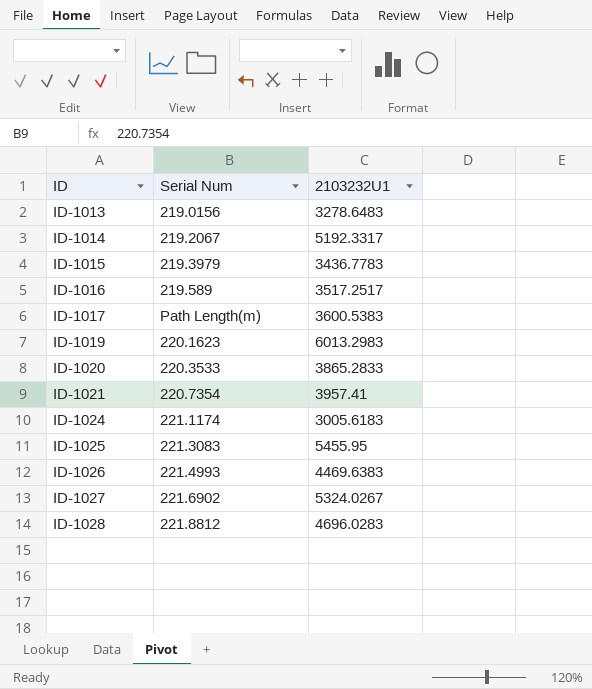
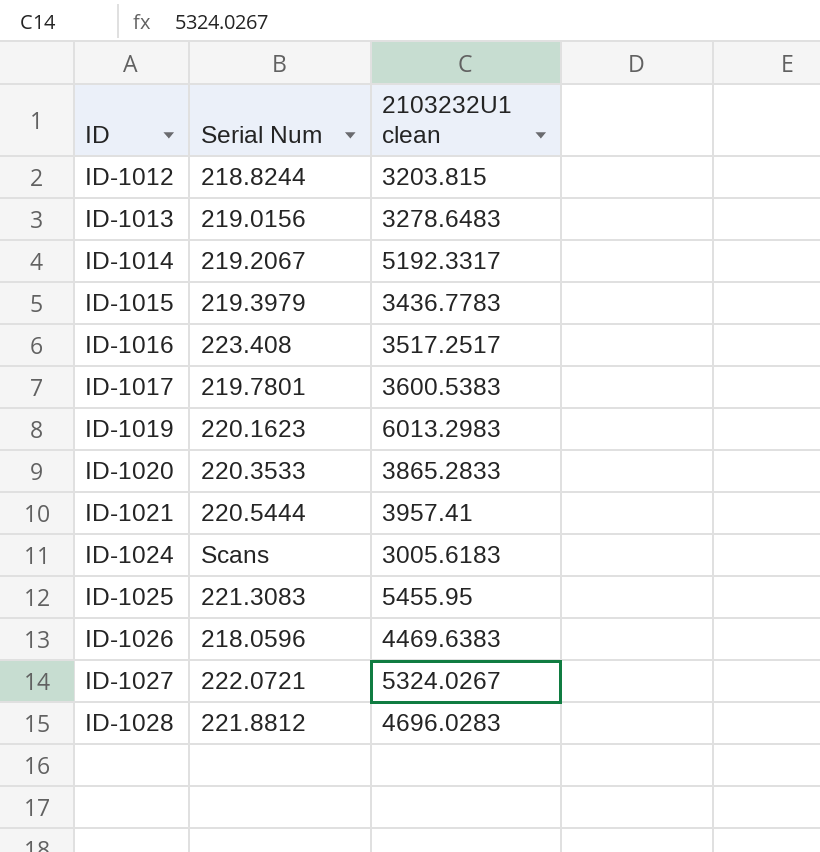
column name: 2103232U1 -> 2103232U1 clean
row ID-1012: none -> 218.8244 | 3203.815
ID-1016 | Serial Num: 219.589 -> 223.408
ID-1017 | Serial Num: Path Length(m) -> 219.7801
ID-1021 | Serial Num: 220.7354 -> 220.5444
ID-1024 | Serial Num: 221.1174 -> Scans
ID-1026 | Serial Num: 221.4993 -> 218.0596
ID-1027 | Serial Num: 221.6902 -> 222.0721

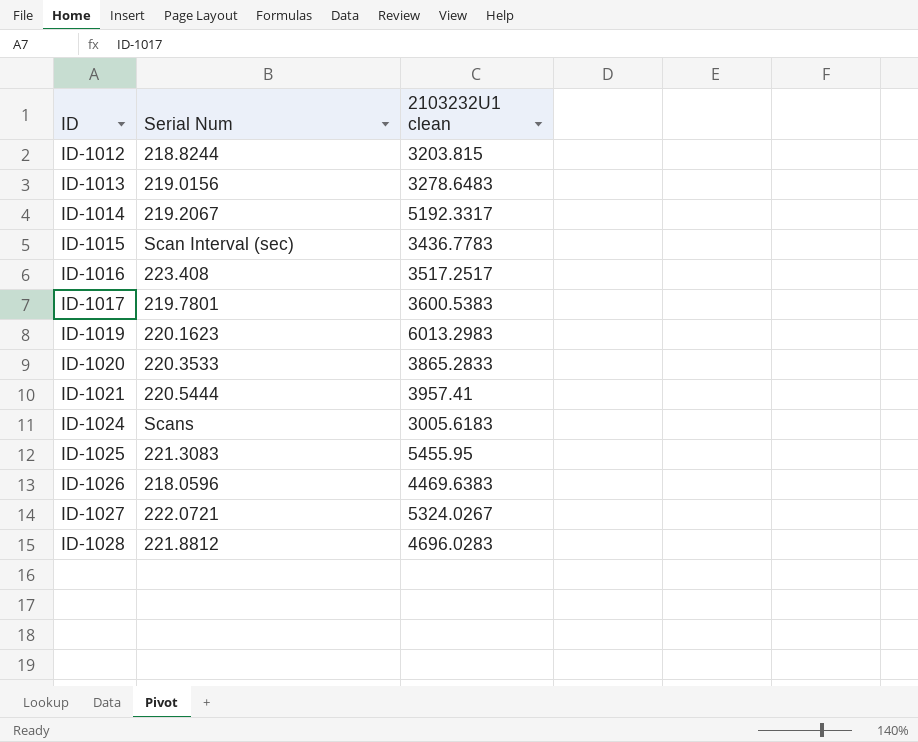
ID-1015 | Serial Num: 219.3979 -> Scan Interval (sec)

